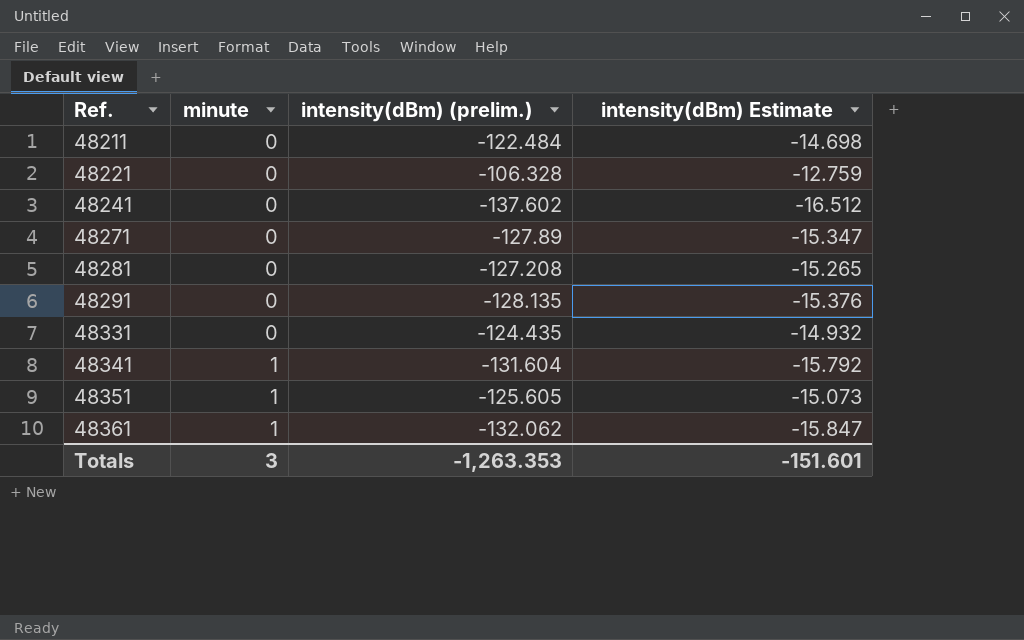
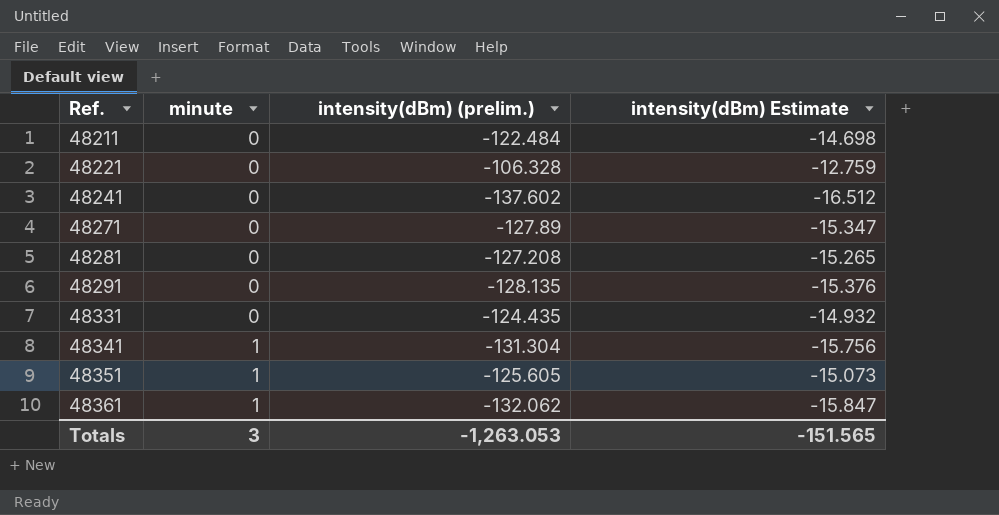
48341 | intensity(dBm) (prelim.): -131.604 -> -131.304
48341 | intensity(dBm) Estimate: -15.792 -> -15.756
Totals | intensity(dBm) (prelim.): -1,263.353 -> -1,263.053
Totals | intensity(dBm) Estimate: -151.601 -> -151.565

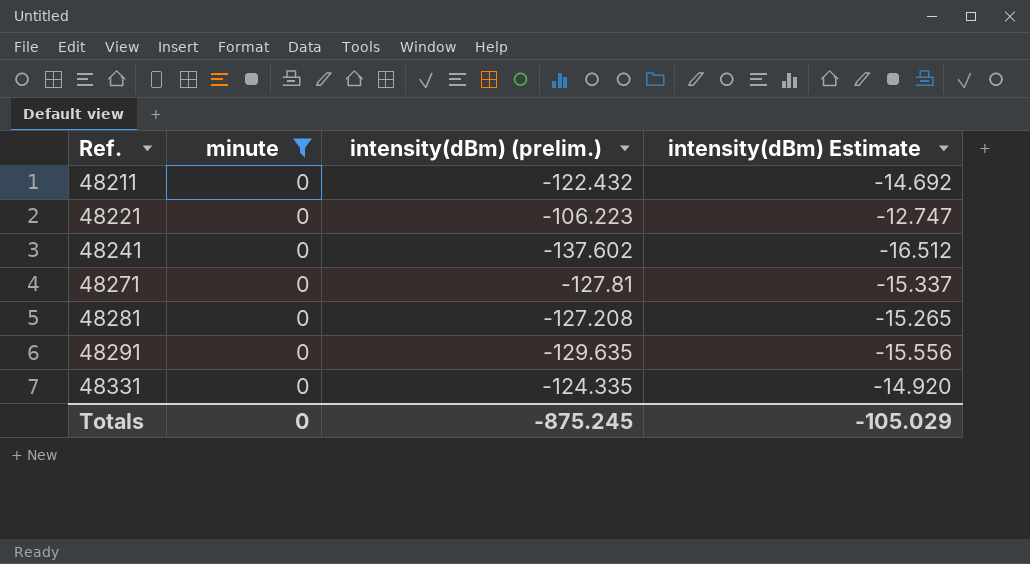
filter: none -> minute = 0
48211 | intensity(dBm) (prelim.): -122.484 -> -122.432
48211 | intensity(dBm) Estimate: -14.698 -> -14.692
48221 | intensity(dBm) (prelim.): -106.328 -> -106.223
48221 | intensity(dBm) Estimate: -12.759 -> -12.747
48271 | intensity(dBm) (prelim.): -127.89 -> -127.81
48271 | intensity(dBm) Estimate: -15.347 -> -15.337
48291 | intensity(dBm) (prelim.): -128.135 -> -129.635
48291 | intensity(dBm) Estimate: -15.376 -> -15.556
48331 | intensity(dBm) (prelim.): -124.435 -> -124.335
48331 | intensity(dBm) Estimate: -14.932 -> -14.920
Totals | minute: 3 -> 0
Totals | intensity(dBm) (prelim.): -1,263.053 -> -875.245
Totals | intensity(dBm) Estimate: -151.565 -> -105.029

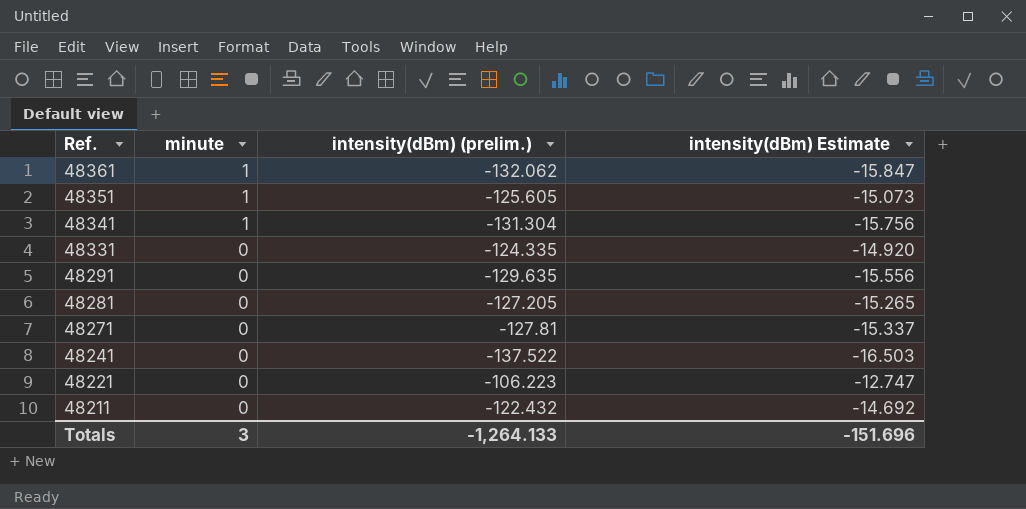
filter: minute = 0 -> none
row order: Ref. ascending -> Ref. descending
48281 | intensity(dBm) (prelim.): -127.208 -> -127.205
48241 | intensity(dBm) (prelim.): -137.602 -> -137.522
48241 | intensity(dBm) Estimate: -16.512 -> -16.503
Totals | minute: 0 -> 3
Totals | intensity(dBm) (prelim.): -875.245 -> -1,264.133
Totals | intensity(dBm) Estimate: -105.029 -> -151.696

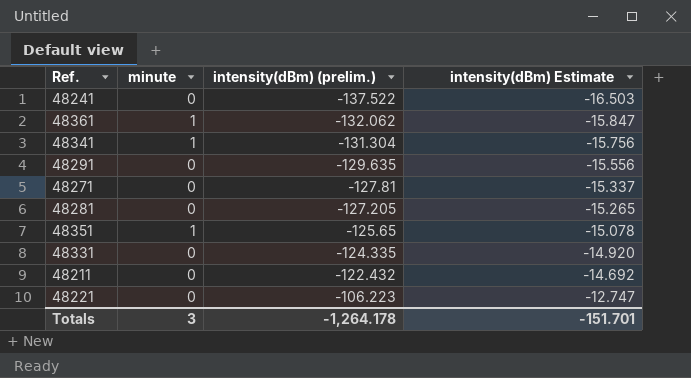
row order: Ref. descending -> intensity(dBm) (prelim.) ascending
48351 | intensity(dBm) (prelim.): -125.605 -> -125.65
48351 | intensity(dBm) Estimate: -15.073 -> -15.078
Totals | intensity(dBm) (prelim.): -1,264.133 -> -1,264.178
Totals | intensity(dBm) Estimate: -151.696 -> -151.701

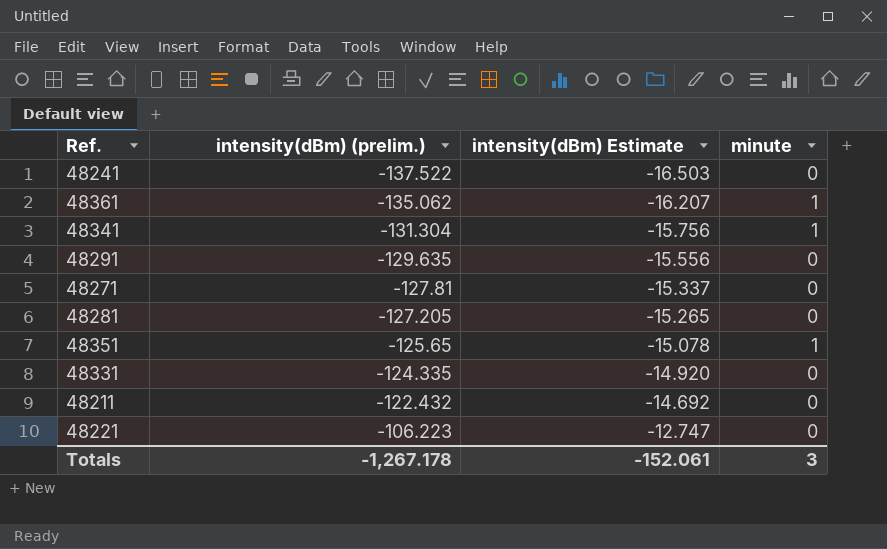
column minute | position: 2 -> 4
48361 | intensity(dBm) (prelim.): -132.062 -> -135.062
48361 | intensity(dBm) Estimate: -15.847 -> -16.207
Totals | intensity(dBm) (prelim.): -1,264.178 -> -1,267.178
Totals | intensity(dBm) Estimate: -151.701 -> -152.061

